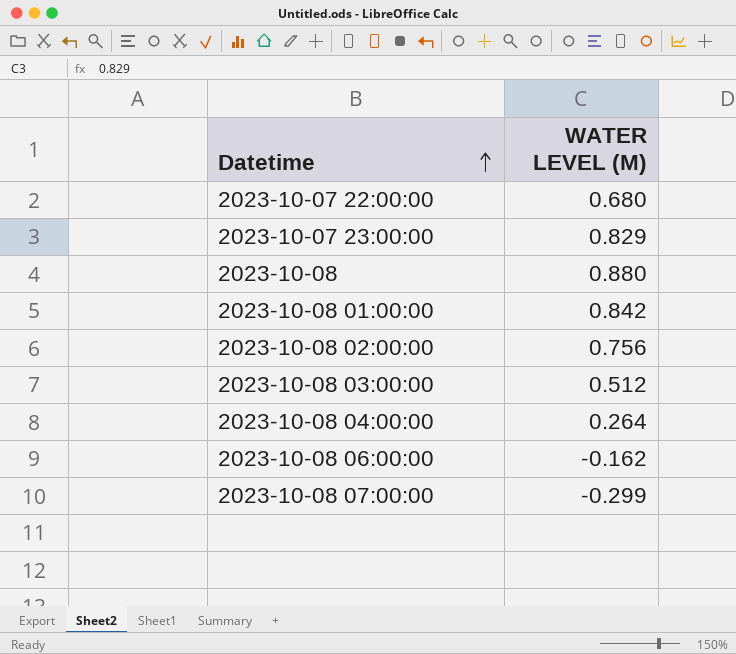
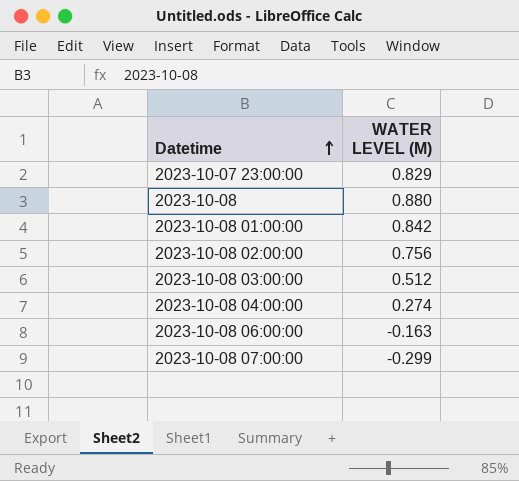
row 2023-10-07 22:00:00: 0.680 -> none
2023-10-08 04:00:00 | WATER LEVEL (M): 0.264 -> 0.274
2023-10-08 06:00:00 | WATER LEVEL (M): -0.162 -> -0.163

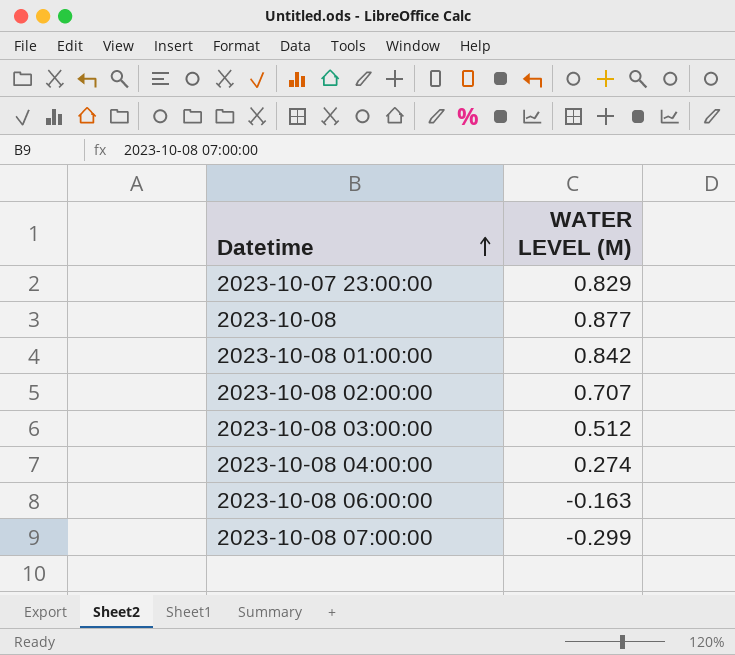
2023-10-08 | WATER LEVEL (M): 0.880 -> 0.877
2023-10-08 02:00:00 | WATER LEVEL (M): 0.756 -> 0.707

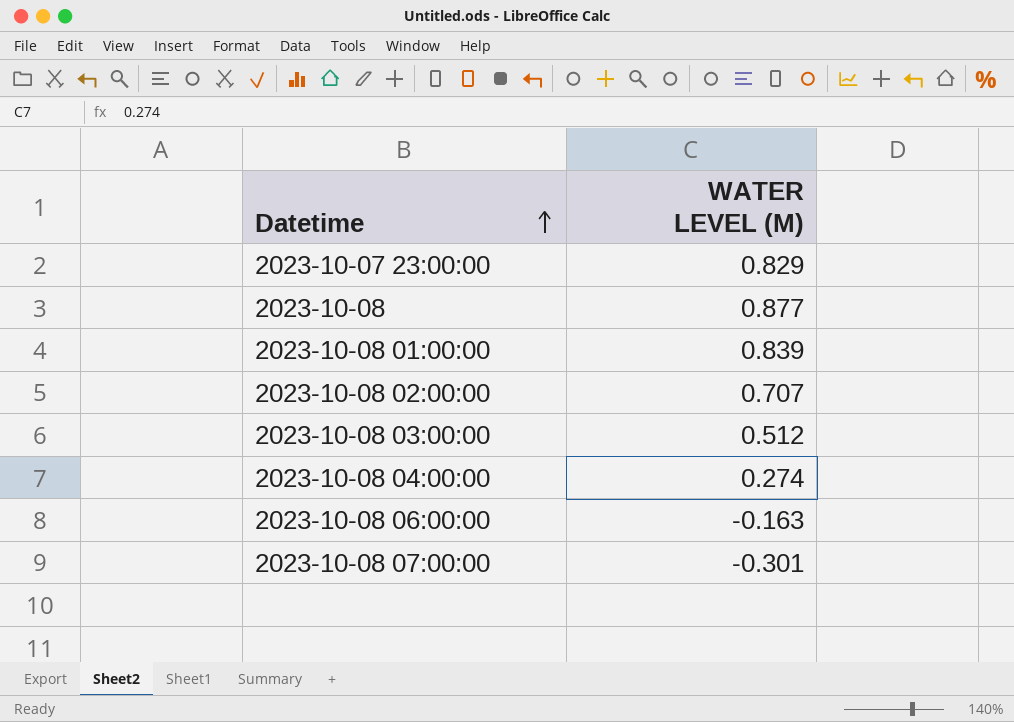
2023-10-08 01:00:00 | WATER LEVEL (M): 0.842 -> 0.839
2023-10-08 07:00:00 | WATER LEVEL (M): -0.299 -> -0.301

